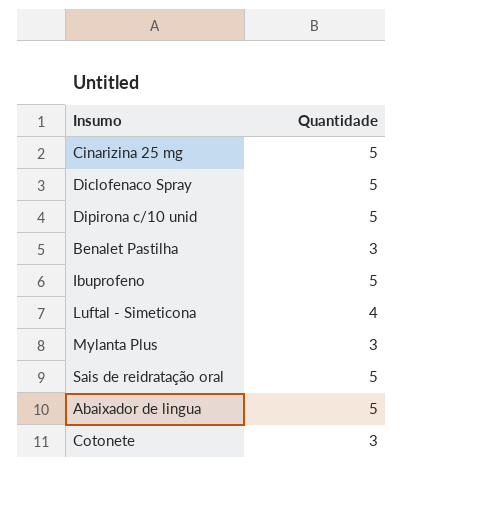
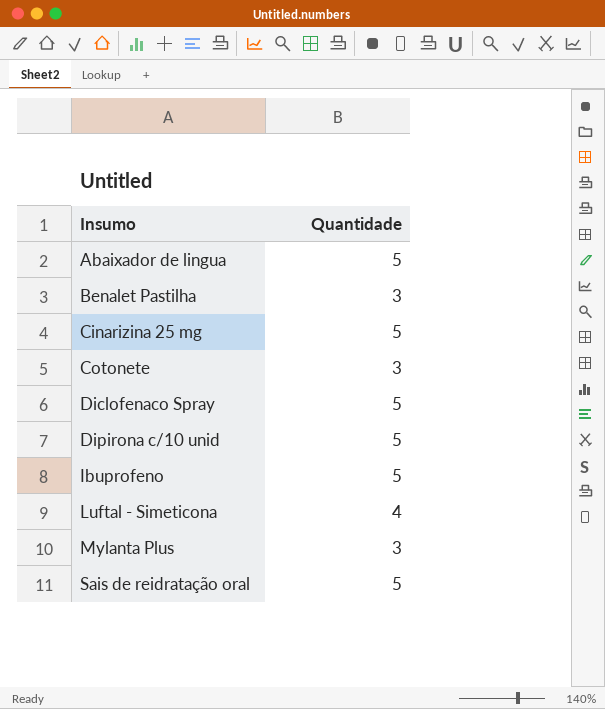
row order: none -> Insumo ascending

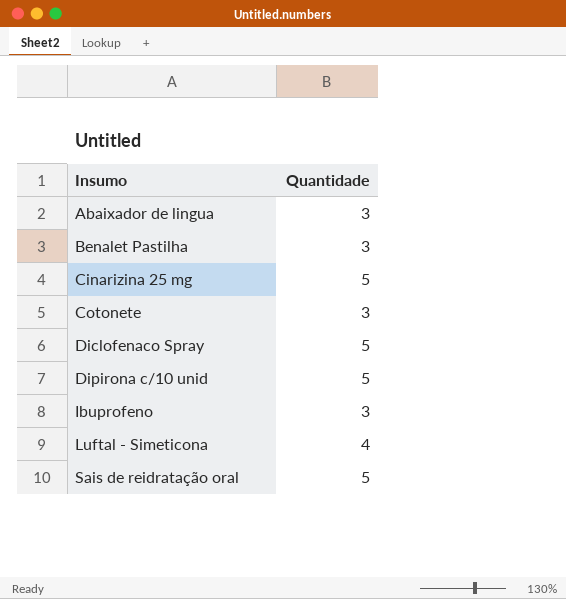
row Mylanta Plus: 3 -> none
Abaixador de lingua | Quantidade: 5 -> 3
Ibuprofeno | Quantidade: 5 -> 3

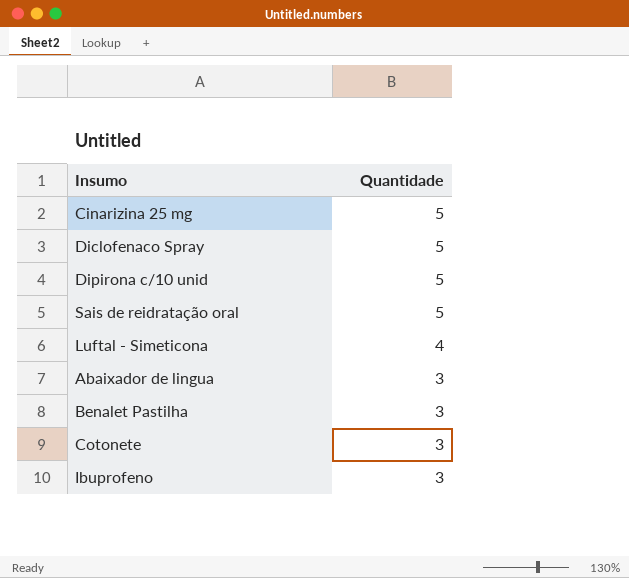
row order: Insumo ascending -> Quantidade descending

